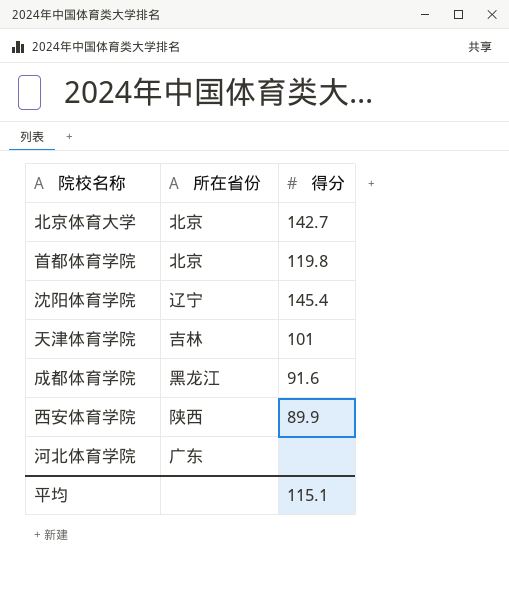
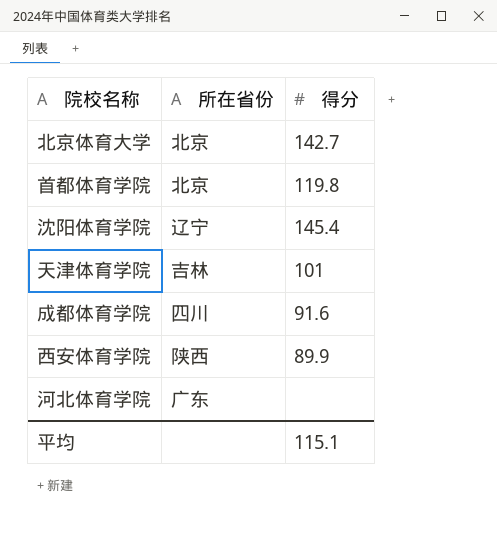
成都体育学院 | 所在省份: 黑龙江 -> 四川

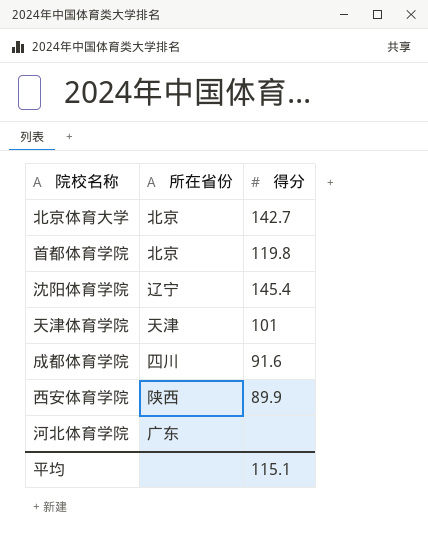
天津体育学院 | 所在省份: 吉林 -> 天津

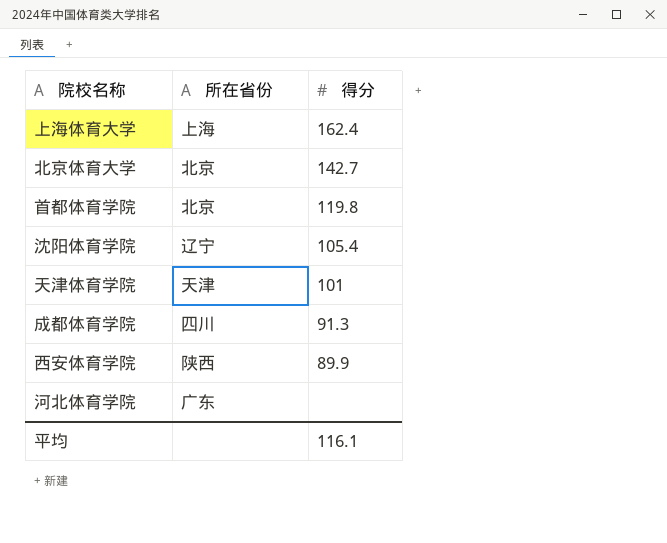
row 上海体育大学: none -> 上海 | 162.4
沈阳体育学院 | 得分: 145.4 -> 105.4
成都体育学院 | 得分: 91.6 -> 91.3
平均 | 得分: 115.1 -> 116.1

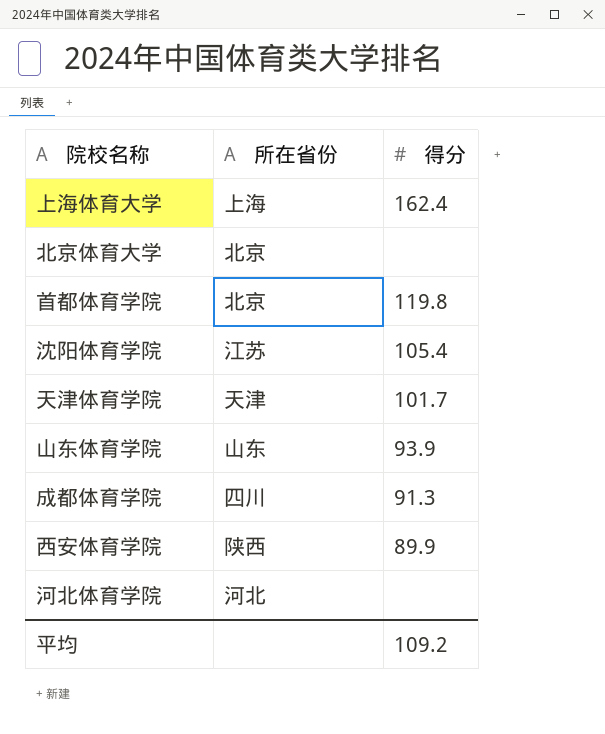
北京体育大学 | 得分: 142.7 -> none
沈阳体育学院 | 所在省份: 辽宁 -> 江苏
天津体育学院 | 得分: 101 -> 101.7
row 山东体育学院: none -> 山东 | 93.9
河北体育学院 | 所在省份: 广东 -> 河北
平均 | 得分: 116.1 -> 109.2

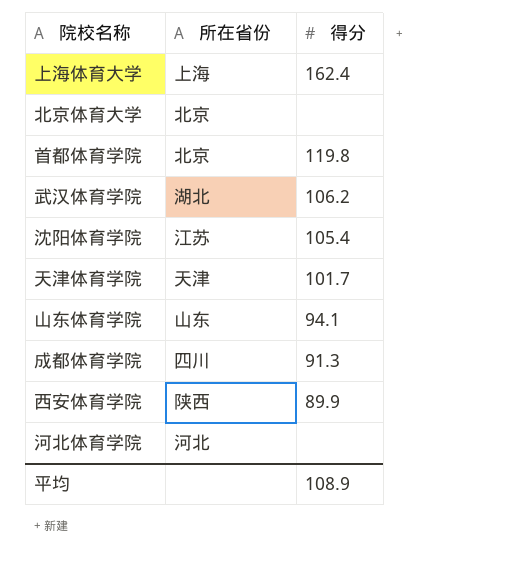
row 武汉体育学院: none -> 湖北 | 106.2
山东体育学院 | 得分: 93.9 -> 94.1
平均 | 得分: 109.2 -> 108.9

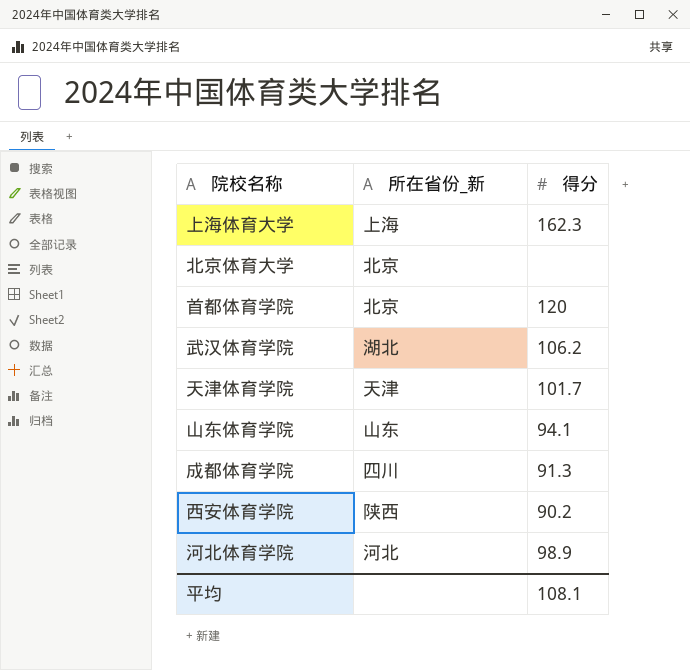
column name: 所在省份 -> 所在省份_新
row 沈阳体育学院: 江苏 | 105.4 -> none
上海体育大学 | 得分: 162.4 -> 162.3
首都体育学院 | 得分: 119.8 -> 120
西安体育学院 | 得分: 89.9 -> 90.2
河北体育学院 | 得分: none -> 98.9
平均 | 得分: 108.9 -> 108.1

